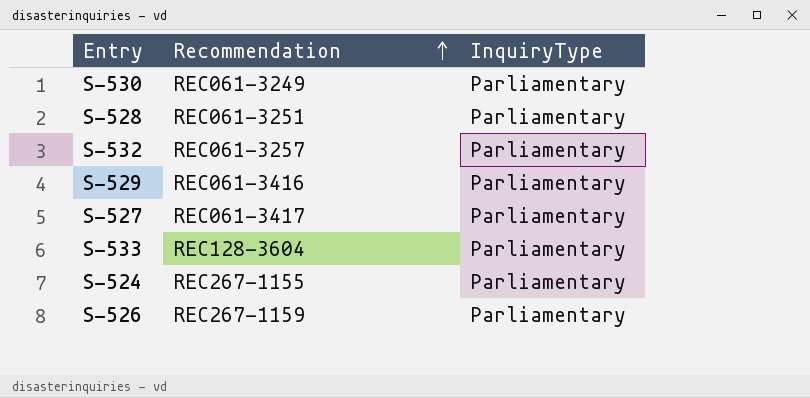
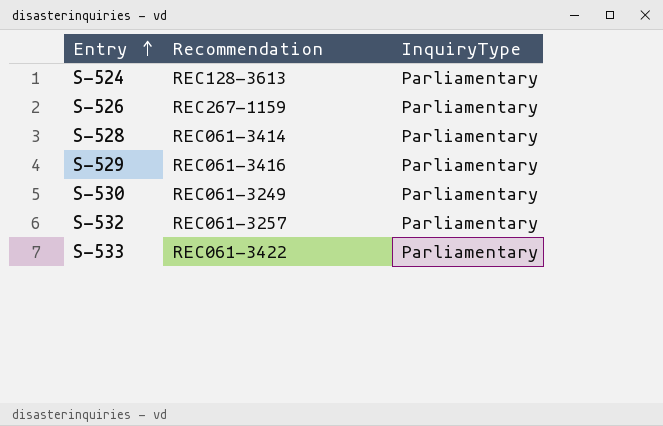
row order: Recommendation ascending -> Entry ascending
row S-527: REC061-3417 | Parliamentary -> none
S-524 | Recommendation: REC267-1155 -> REC128-3613
S-528 | Recommendation: REC061-3251 -> REC061-3414
S-533 | Recommendation: REC128-3604 -> REC061-3422

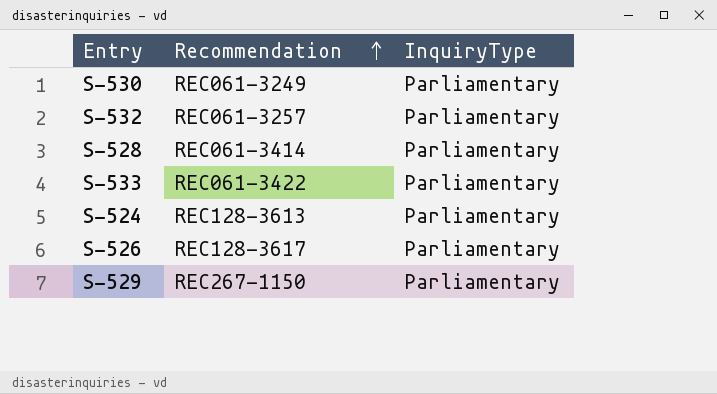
row order: Entry ascending -> Recommendation ascending
S-526 | Recommendation: REC267-1159 -> REC128-3617
S-529 | Recommendation: REC061-3416 -> REC267-1150

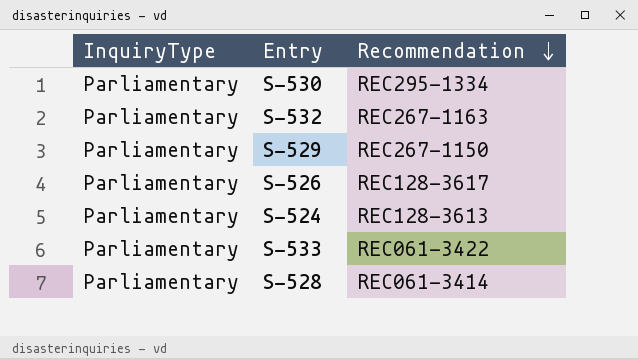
row order: Recommendation ascending -> Recommendation descending
column InquiryType | position: 3 -> 1
S-530 | Recommendation: REC061-3249 -> REC295-1334
S-532 | Recommendation: REC061-3257 -> REC267-1163

